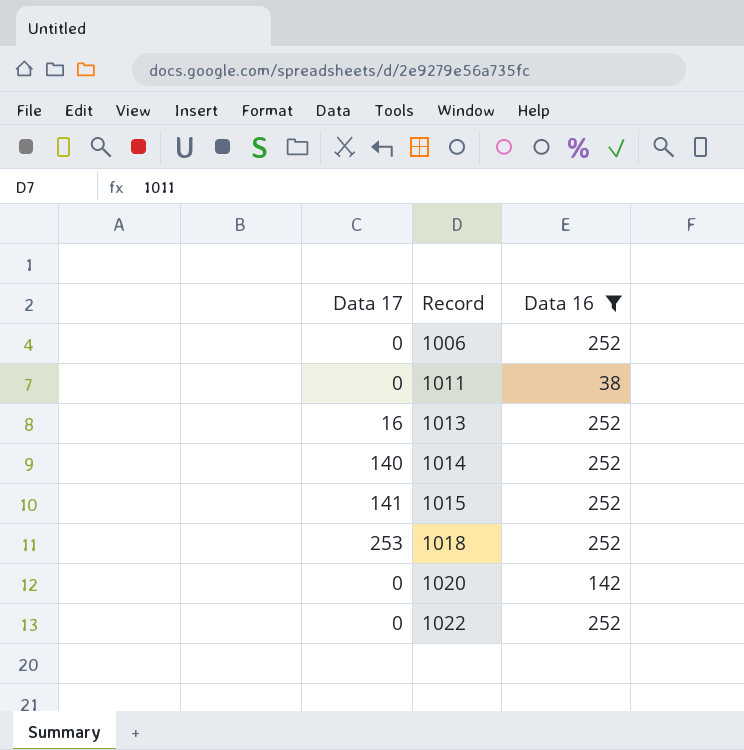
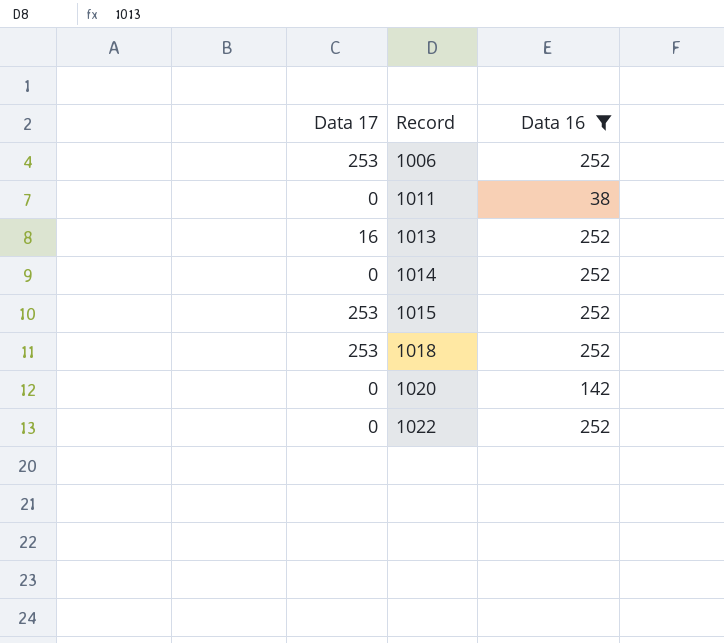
1006 | Data 17: 0 -> 253
1014 | Data 17: 140 -> 0
1015 | Data 17: 141 -> 253

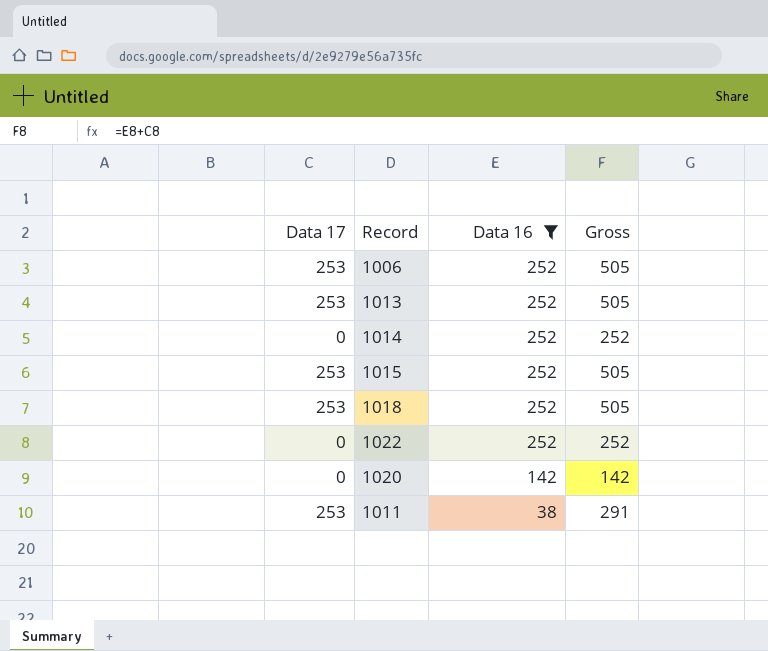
row order: Record ascending -> Data 16 descending
column Gross | formula: none -> [Data 17] + [Data 16]
1013 | Data 17: 16 -> 253
1011 | Data 17: 0 -> 253

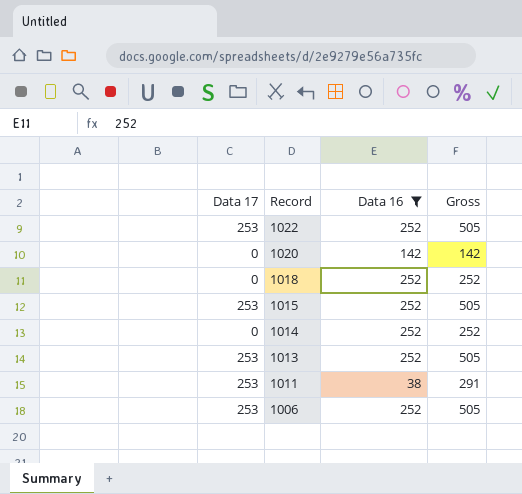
row order: Data 16 descending -> Record descending
1022 | Data 17: 0 -> 253
1022 | Gross: 252 -> 505
1018 | Data 17: 253 -> 0
1018 | Gross: 505 -> 252

